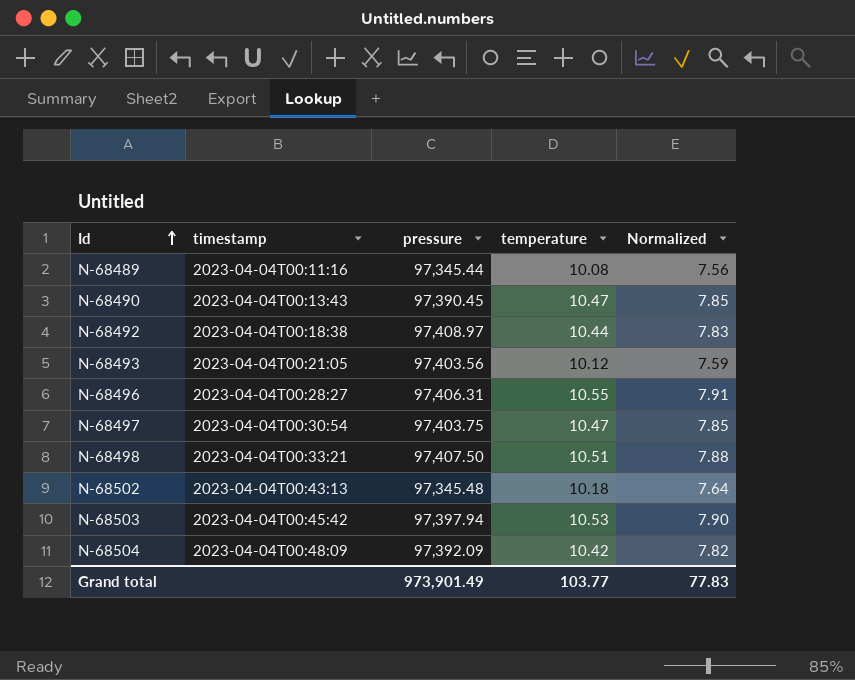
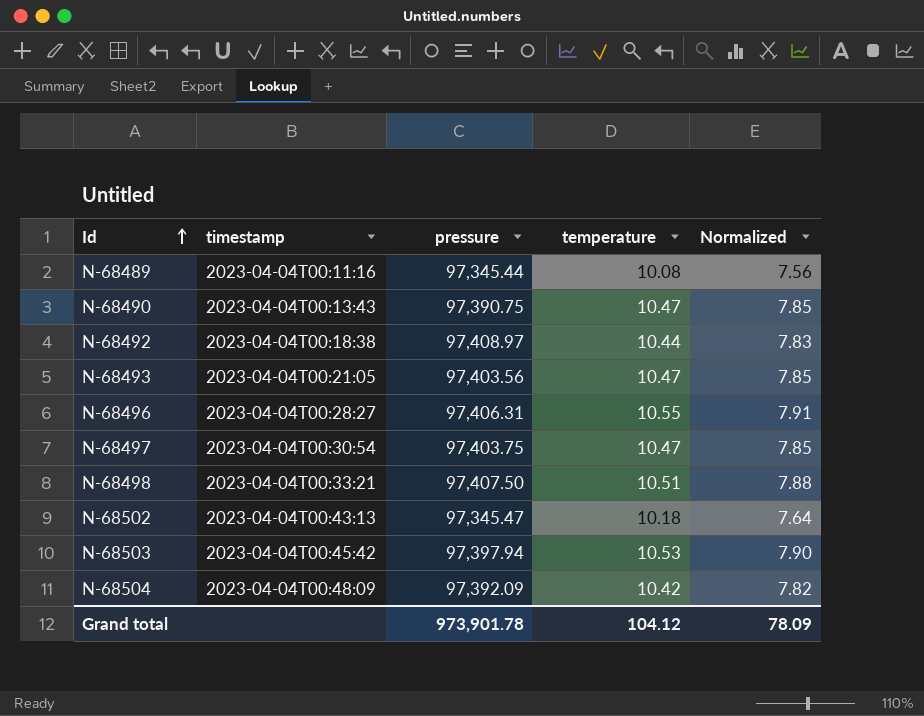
N-68490 | pressure: 97,390.45 -> 97,390.75
N-68493 | temperature: 10.12 -> 10.47
N-68493 | Normalized: 7.59 -> 7.85
N-68502 | pressure: 97,345.48 -> 97,345.47
Grand total | pressure: 973,901.49 -> 973,901.78
Grand total | temperature: 103.77 -> 104.12
Grand total | Normalized: 77.83 -> 78.09

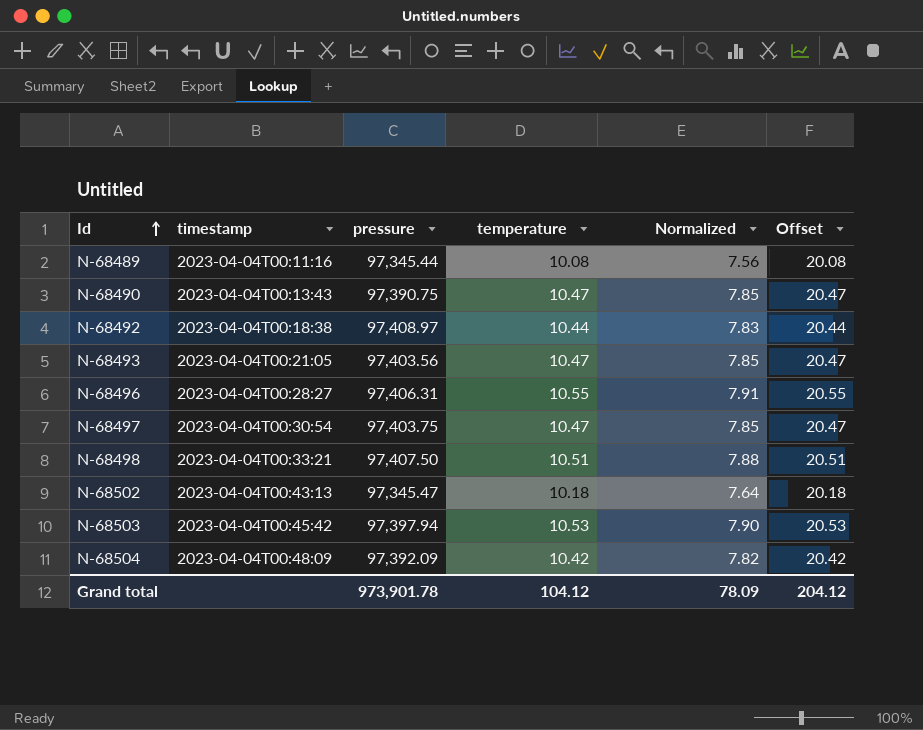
column Offset | formula: none -> [temperature] + 10

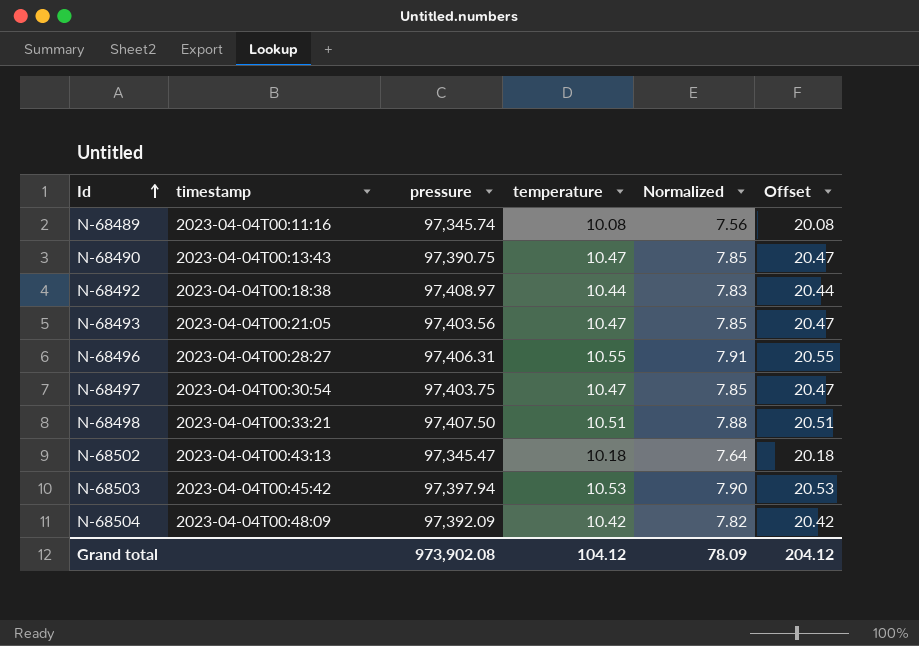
N-68489 | pressure: 97,345.44 -> 97,345.74
Grand total | pressure: 973,901.78 -> 973,902.08

